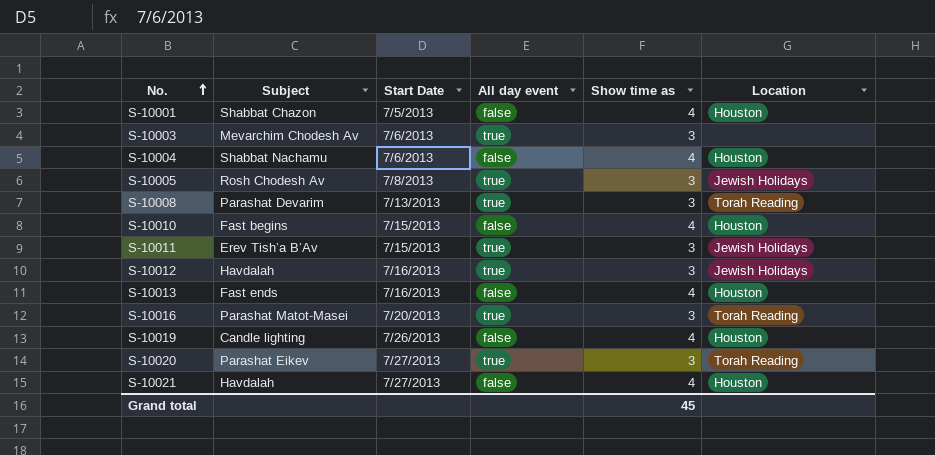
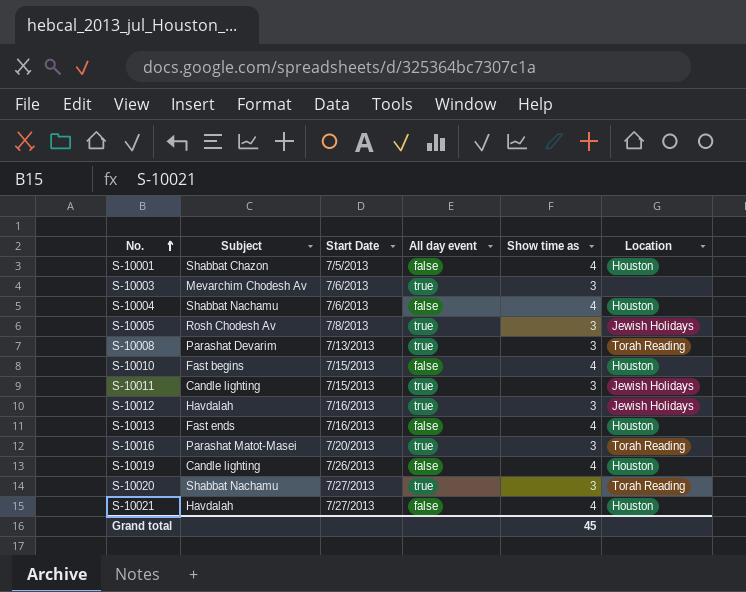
S-10011 | Subject: Erev Tish’a B’Av -> Candle lighting
S-10020 | Subject: Parashat Eikev -> Shabbat Nachamu

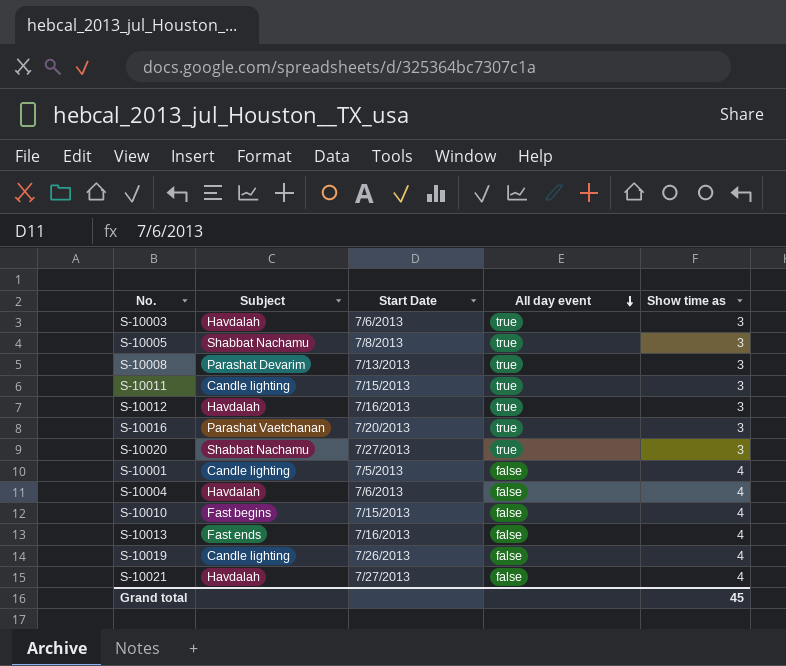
row order: No. ascending -> All day event descending
column Location | position: 6 -> none
S-10003 | Subject: Mevarchim Chodesh Av -> Havdalah
S-10005 | Subject: Rosh Chodesh Av -> Shabbat Nachamu
S-10016 | Subject: Parashat Matot-Masei -> Parashat Vaetchanan
S-10001 | Subject: Shabbat Chazon -> Candle lighting
S-10004 | Subject: Shabbat Nachamu -> Havdalah

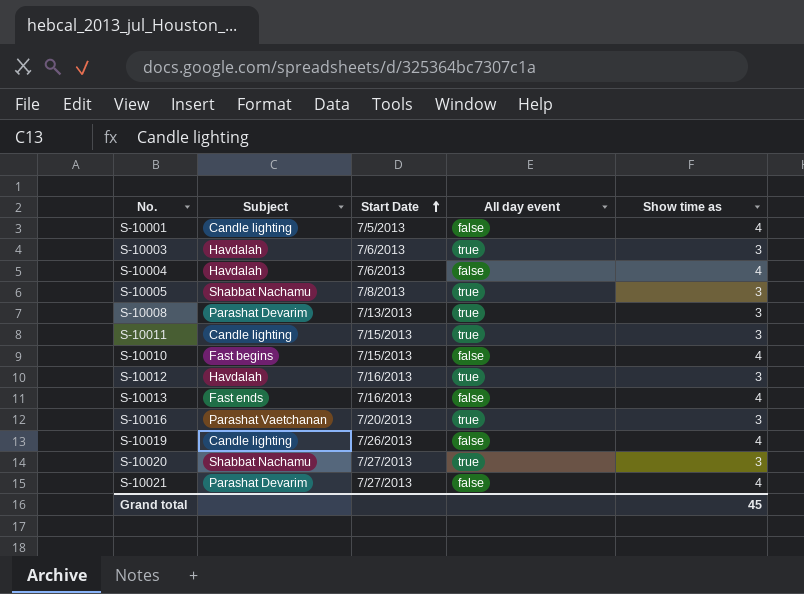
row order: All day event descending -> Start Date ascending
S-10021 | Subject: Havdalah -> Parashat Devarim

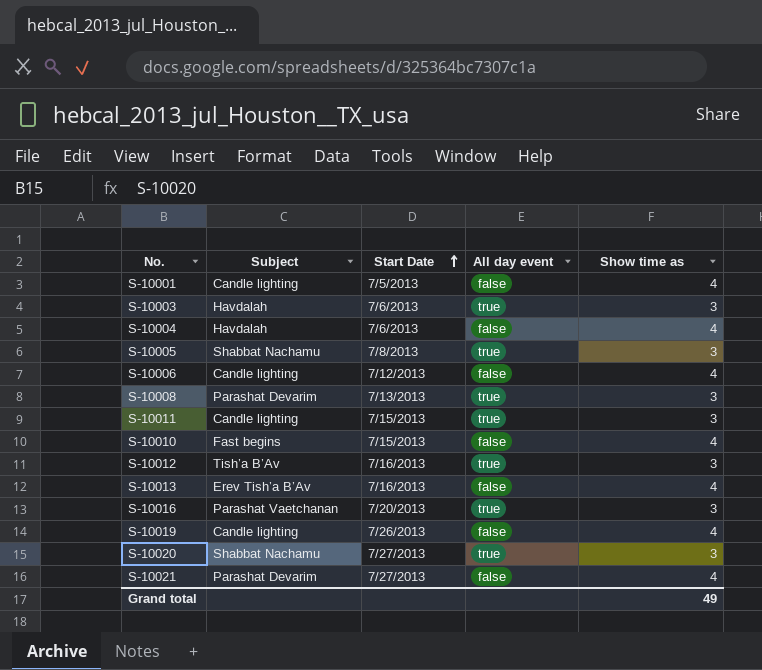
row S-10006: none -> Candle lighting | 7/12/2013 | false | 4
S-10012 | Subject: Havdalah -> Tish’a B’Av
S-10013 | Subject: Fast ends -> Erev Tish’a B’Av
Grand total | Show time as: 45 -> 49

